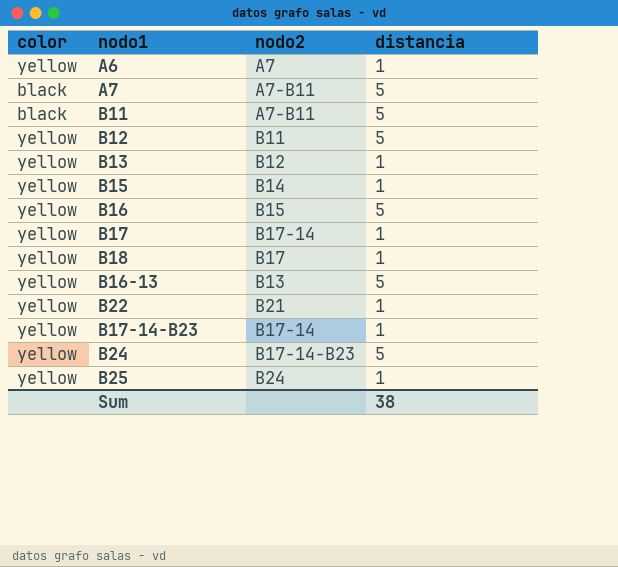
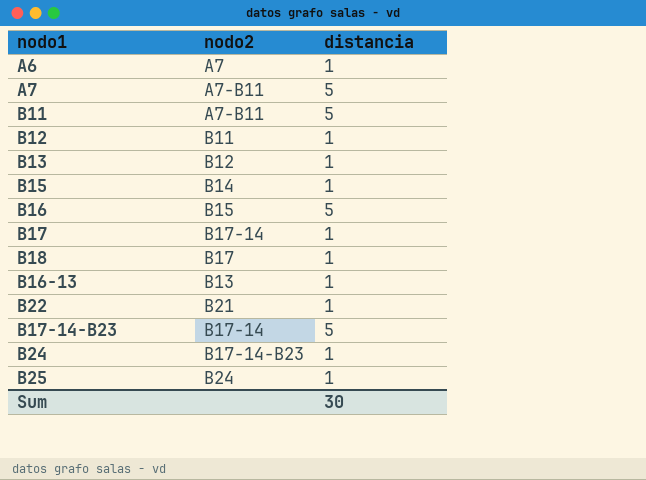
column color | position: 1 -> none
B12 | distancia: 5 -> 1
B16-13 | distancia: 5 -> 1
B17-14-B23 | distancia: 1 -> 5
B24 | distancia: 5 -> 1
Sum | distancia: 38 -> 30

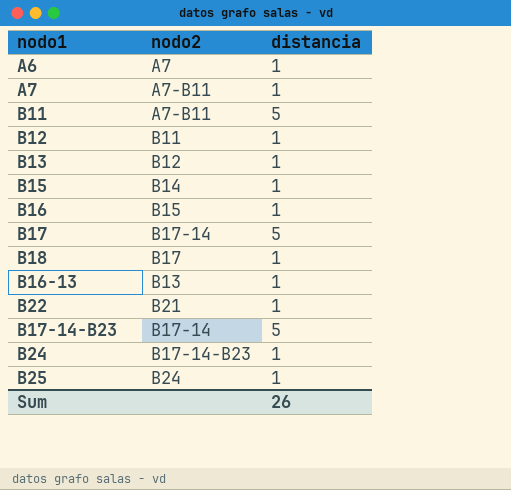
A7 | distancia: 5 -> 1
B16 | distancia: 5 -> 1
B17 | distancia: 1 -> 5
Sum | distancia: 30 -> 26

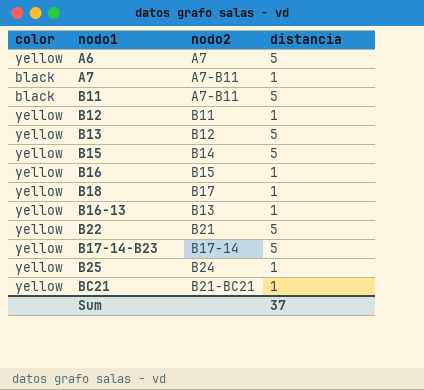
column color | position: none -> 1
row B17: B17-14 | 5 -> none
row B24: B17-14-B23 | 1 -> none
A6 | distancia: 1 -> 5
B13 | distancia: 1 -> 5
B15 | distancia: 1 -> 5
B22 | distancia: 1 -> 5
row BC21: none -> yellow | B21-BC21 | 1
Sum | distancia: 26 -> 37

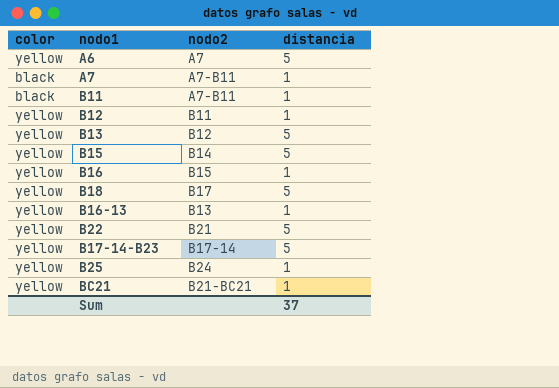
B11 | distancia: 5 -> 1
B18 | distancia: 1 -> 5

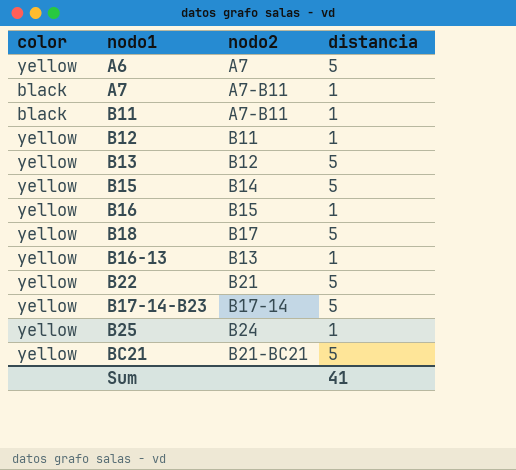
BC21 | distancia: 1 -> 5
Sum | distancia: 37 -> 41

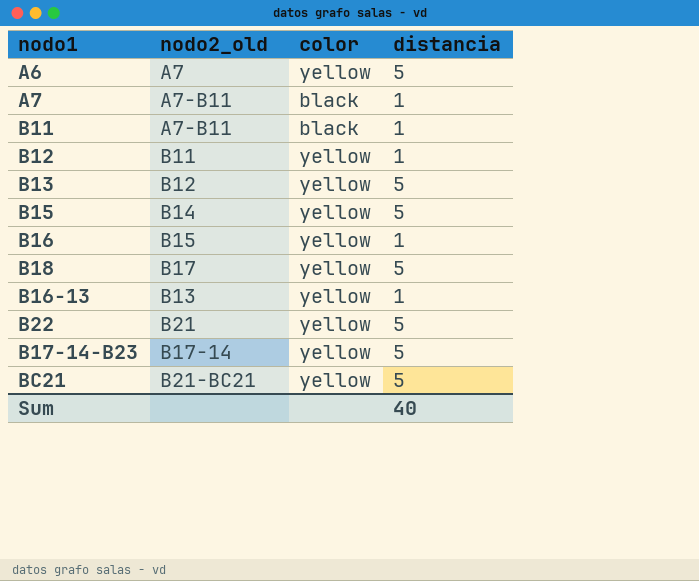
column name: nodo2 -> nodo2_old
column color | position: 1 -> 3
row B25: yellow | B24 | 1 -> none
Sum | distancia: 41 -> 40

